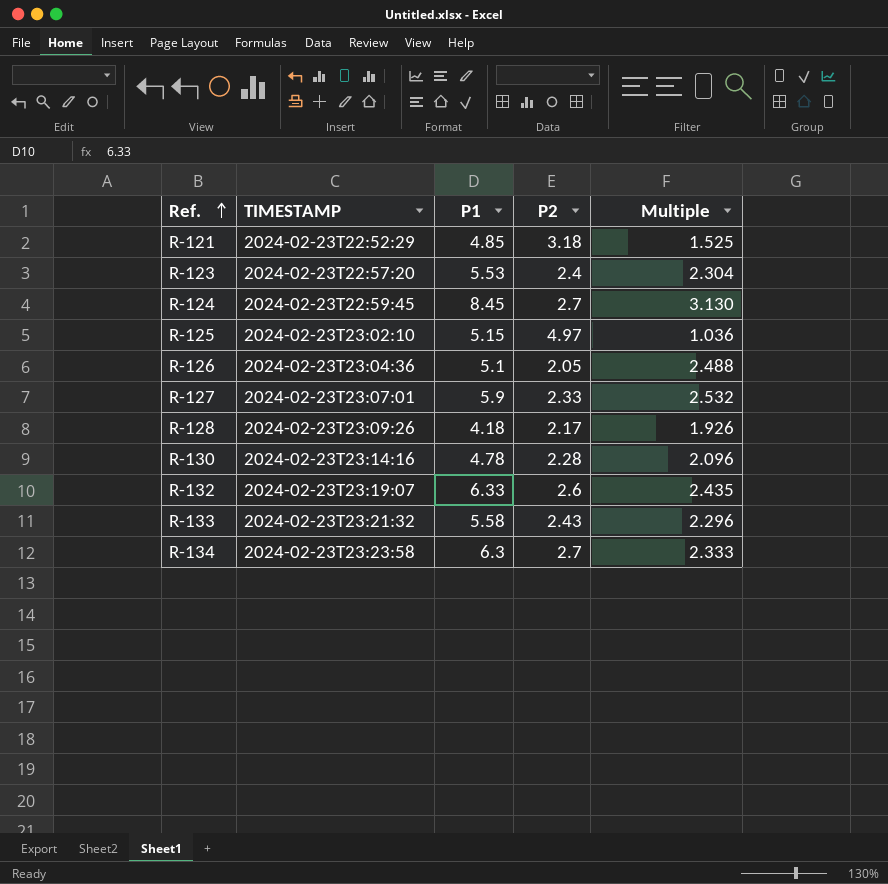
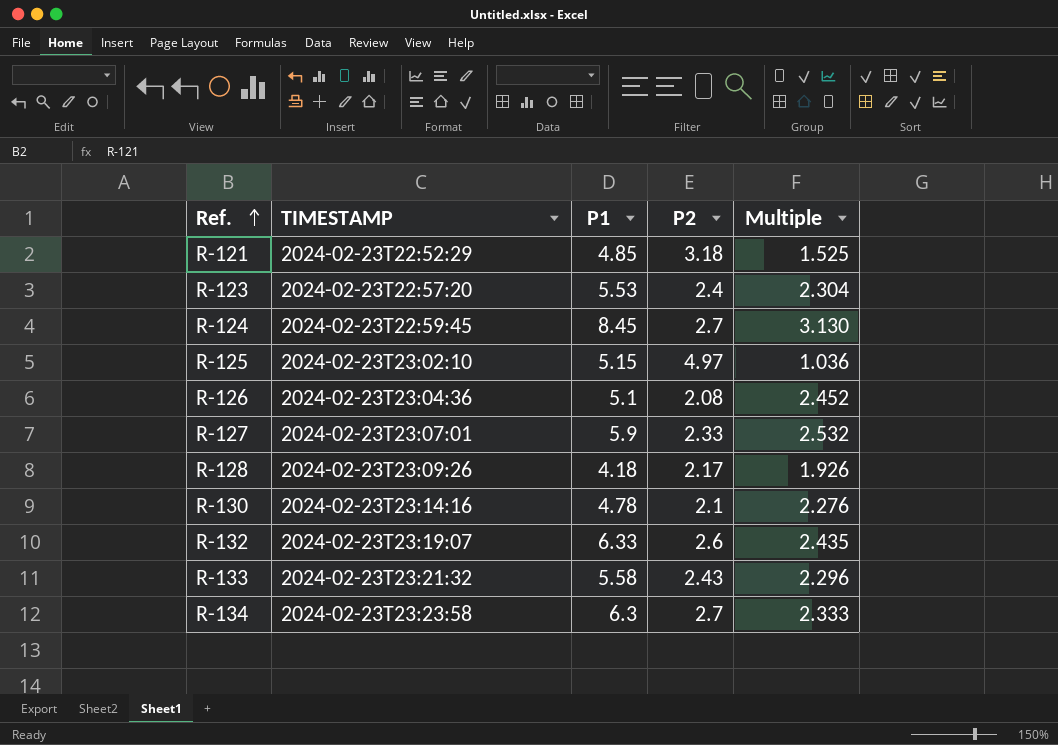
R-126 | P2: 2.05 -> 2.08
R-126 | Multiple: 2.488 -> 2.452
R-130 | P2: 2.28 -> 2.1
R-130 | Multiple: 2.096 -> 2.276

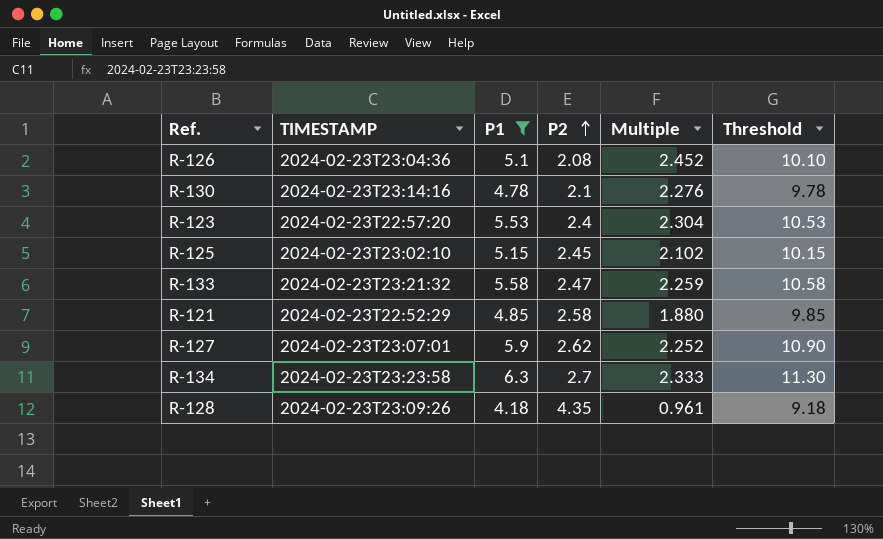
filter: none -> P1 <= 6.3
row order: Ref. ascending -> P2 ascending
column Threshold | formula: none -> [P1] + 5
R-125 | P2: 4.97 -> 2.45
R-125 | Multiple: 1.036 -> 2.102
R-133 | P2: 2.43 -> 2.47
R-133 | Multiple: 2.296 -> 2.259
R-121 | P2: 3.18 -> 2.58
R-121 | Multiple: 1.525 -> 1.880
R-127 | P2: 2.33 -> 2.62
R-127 | Multiple: 2.532 -> 2.252
R-128 | P2: 2.17 -> 4.35
R-128 | Multiple: 1.926 -> 0.961

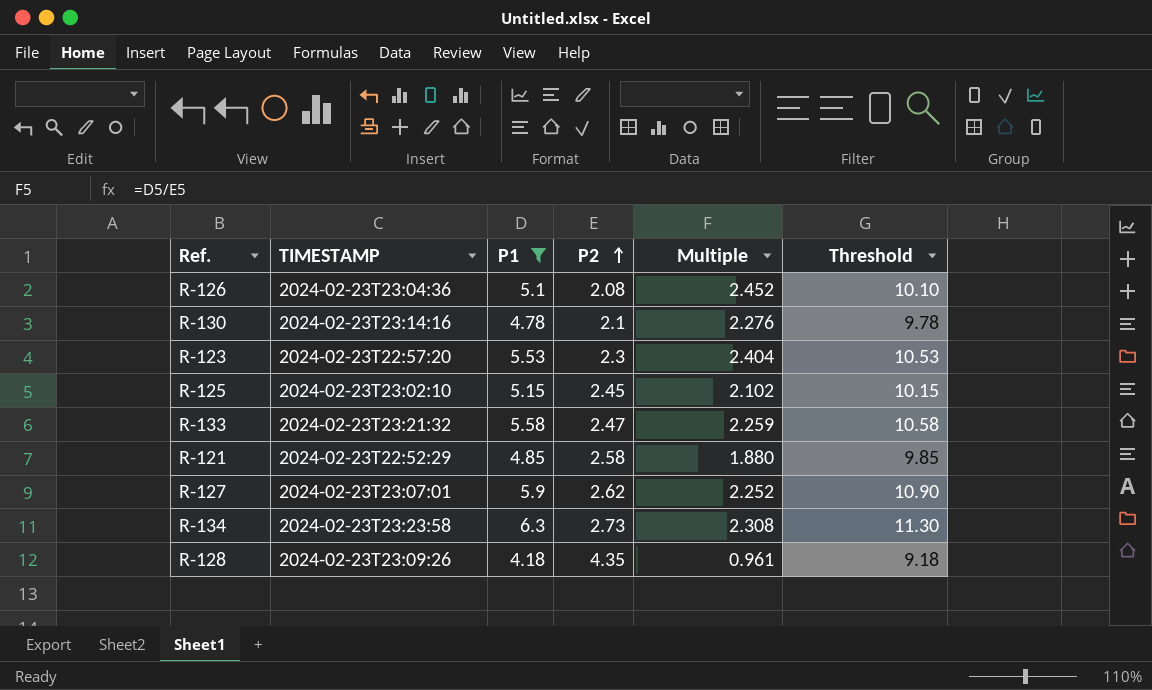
R-123 | P2: 2.4 -> 2.3
R-123 | Multiple: 2.304 -> 2.404
R-134 | P2: 2.7 -> 2.73
R-134 | Multiple: 2.333 -> 2.308

